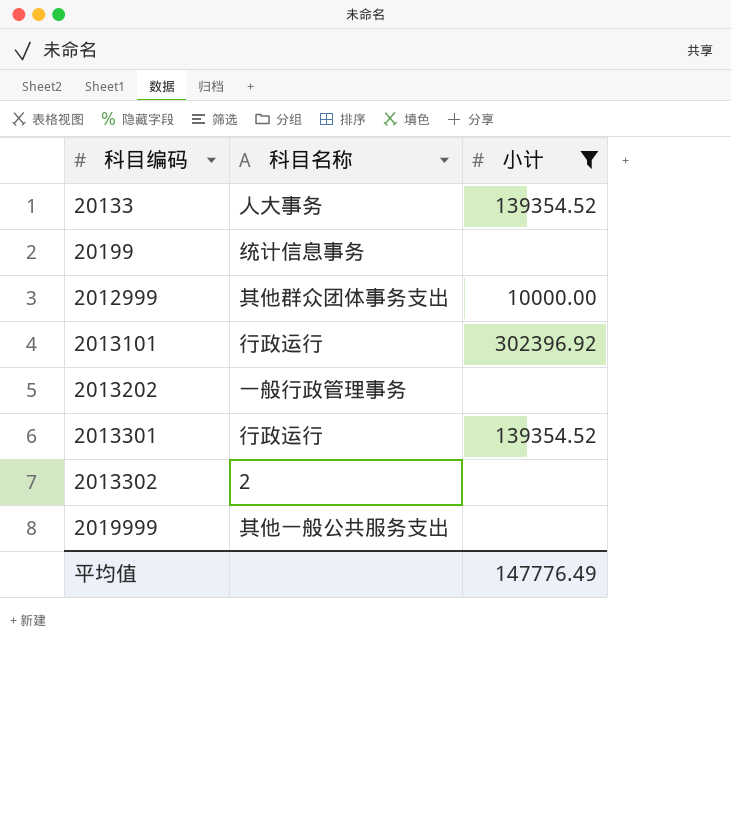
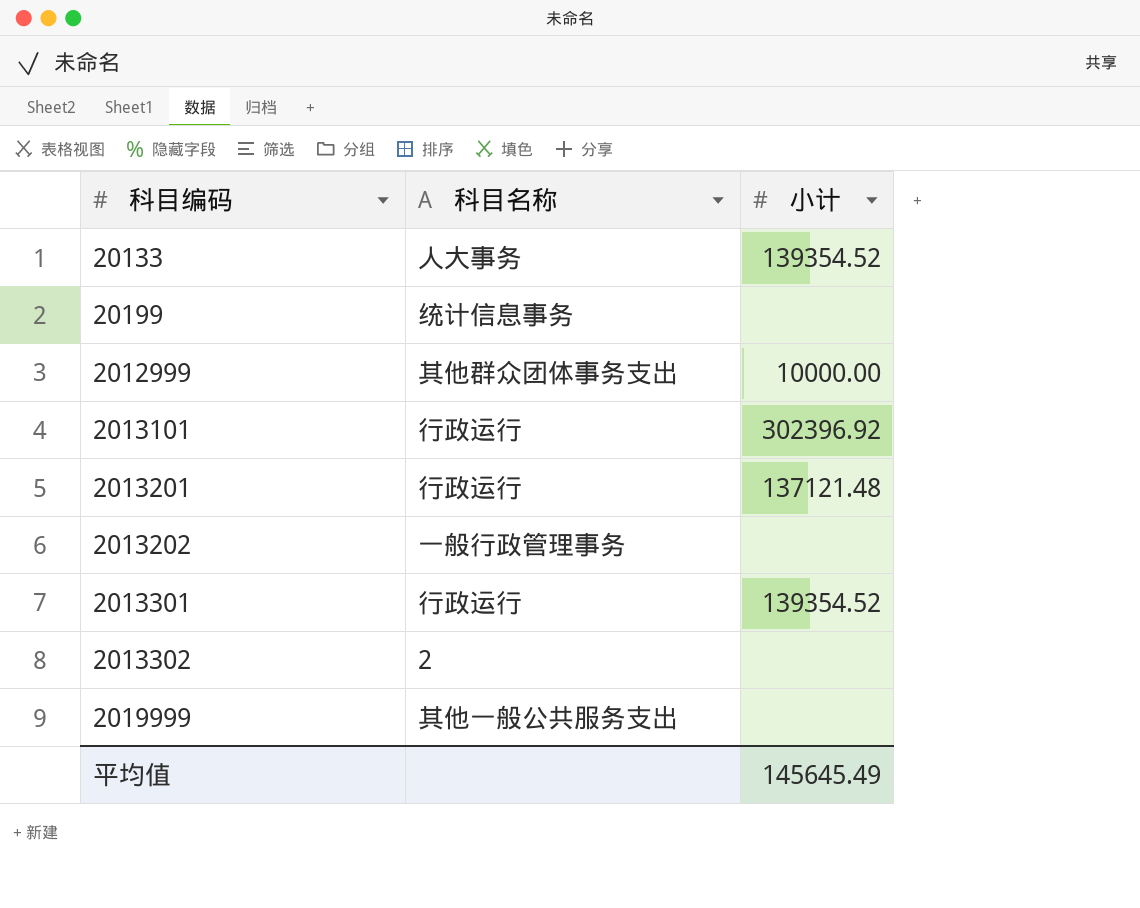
filter: 小计 != 137121.48 -> none
平均值 | 小计: 147776.49 -> 145645.49

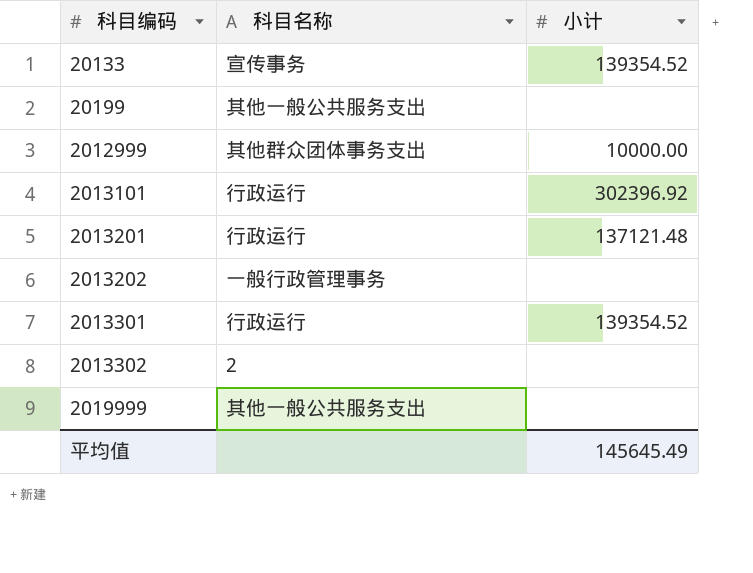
20133 | 科目名称: 人大事务 -> 宣传事务
20199 | 科目名称: 统计信息事务 -> 其他一般公共服务支出

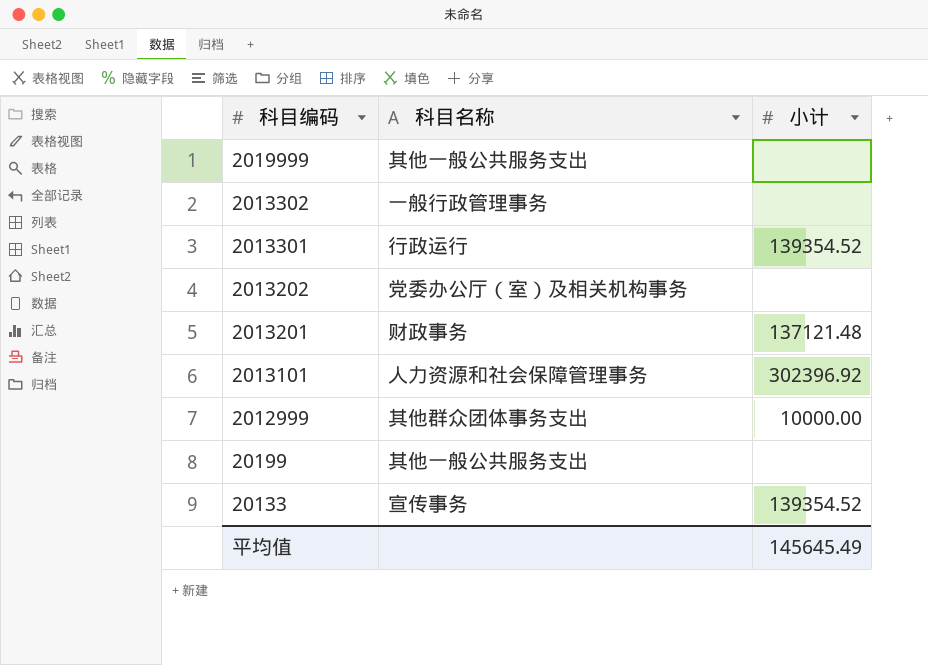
row order: 科目编码 ascending -> 科目编码 descending
2013302 | 科目名称: 2 -> 一般行政管理事务
2013202 | 科目名称: 一般行政管理事务 -> 党委办公厅（室）及相关机构事务
2013201 | 科目名称: 行政运行 -> 财政事务
2013101 | 科目名称: 行政运行 -> 人力资源和社会保障管理事务

